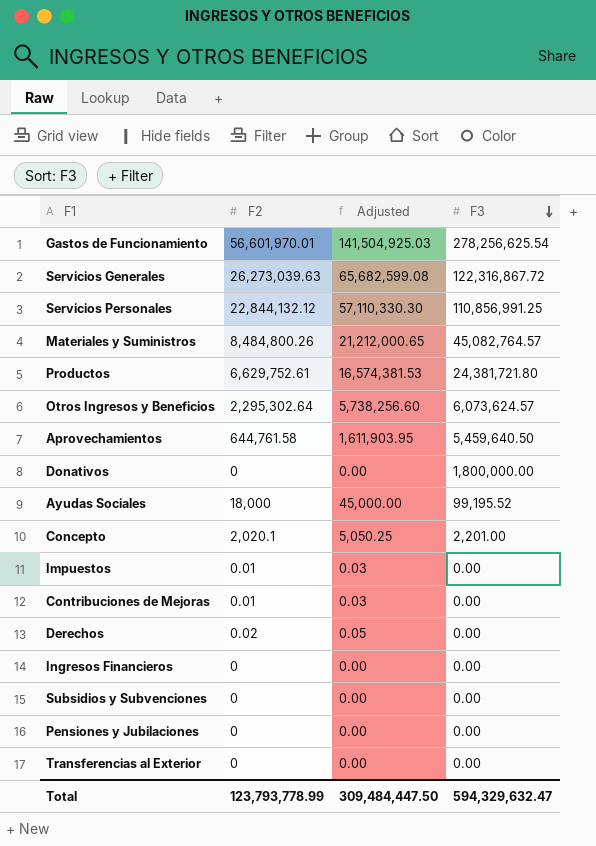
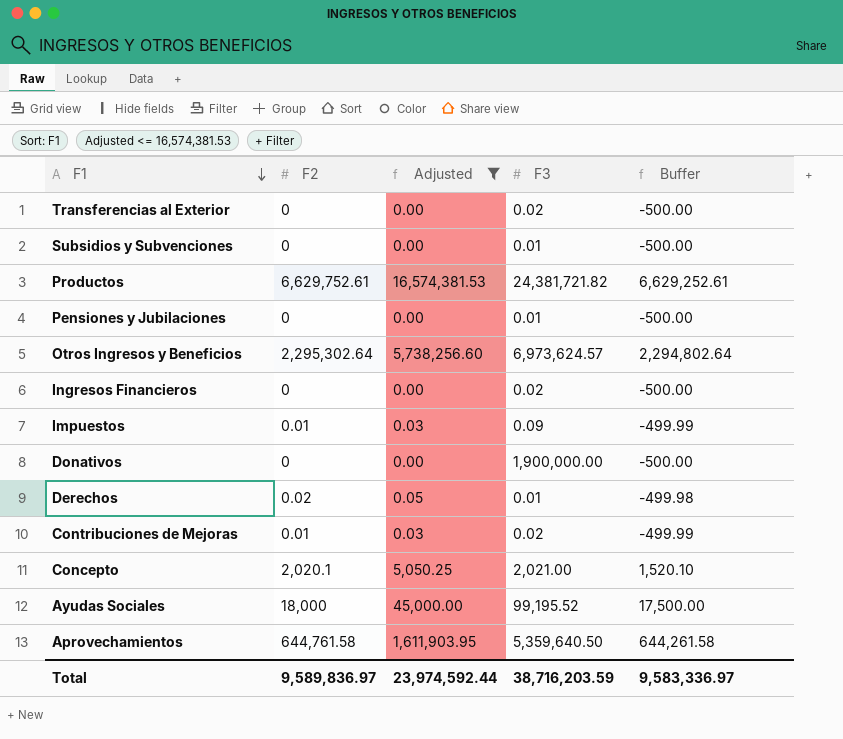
filter: none -> Adjusted <= 16,574,381.53
row order: F3 descending -> F1 descending
column Buffer | formula: none -> [F2] - 500
Transferencias al Exterior | F3: 0.00 -> 0.02
Subsidios y Subvenciones | F3: 0.00 -> 0.01
Productos | F3: 24,381,721.80 -> 24,381,721.82
Pensiones y Jubilaciones | F3: 0.00 -> 0.01
Otros Ingresos y Beneficios | F3: 6,073,624.57 -> 6,973,624.57
Ingresos Financieros | F3: 0.00 -> 0.02
Impuestos | F3: 0.00 -> 0.09
Donativos | F3: 1,800,000.00 -> 1,900,000.00
Derechos | F3: 0.00 -> 0.01
Contribuciones de Mejoras | F3: 0.00 -> 0.02
Concepto | F3: 2,201.00 -> 2,021.00
Aprovechamientos | F3: 5,459,640.50 -> 5,359,640.50
Total | F2: 123,793,778.99 -> 9,589,836.97
Total | Adjusted: 309,484,447.50 -> 23,974,592.44
Total | F3: 594,329,632.47 -> 38,716,203.59

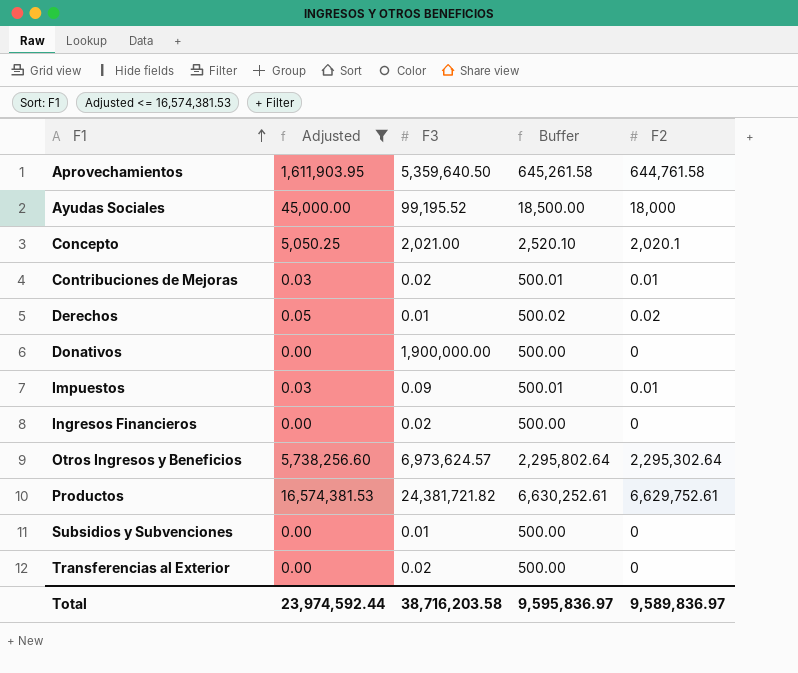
row order: F1 descending -> F1 ascending
column Buffer | formula: [F2] - 500 -> [F2] + 500
column F2 | position: 2 -> 5
row Pensiones y Jubilaciones: 0 | 0.00 | 0.01 | -500.00 -> none
Total | F3: 38,716,203.59 -> 38,716,203.58
Total | Buffer: 9,583,336.97 -> 9,595,836.97

